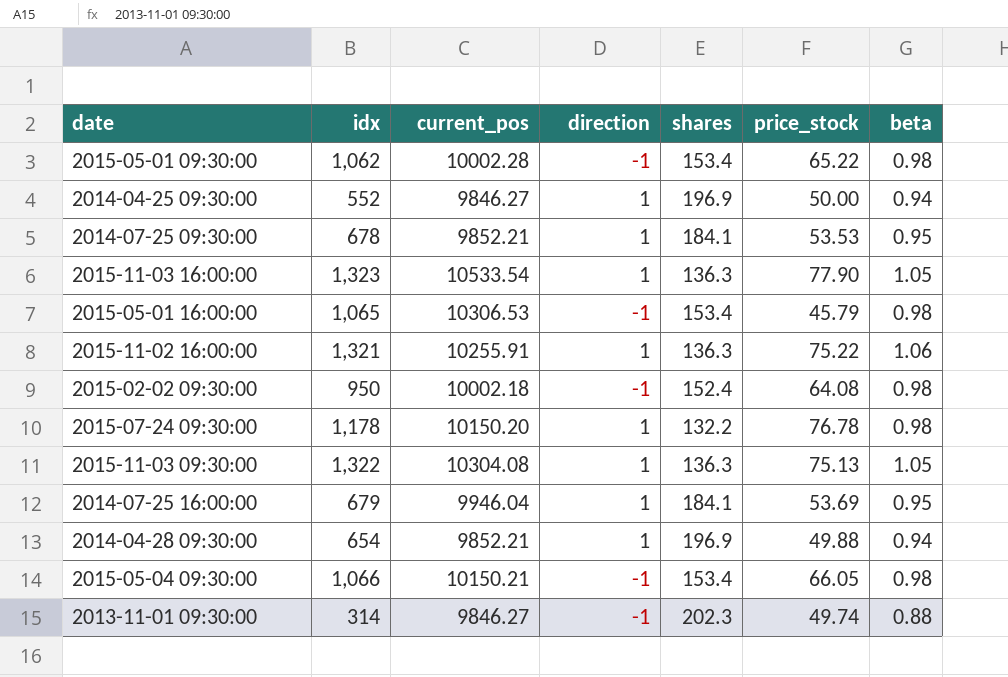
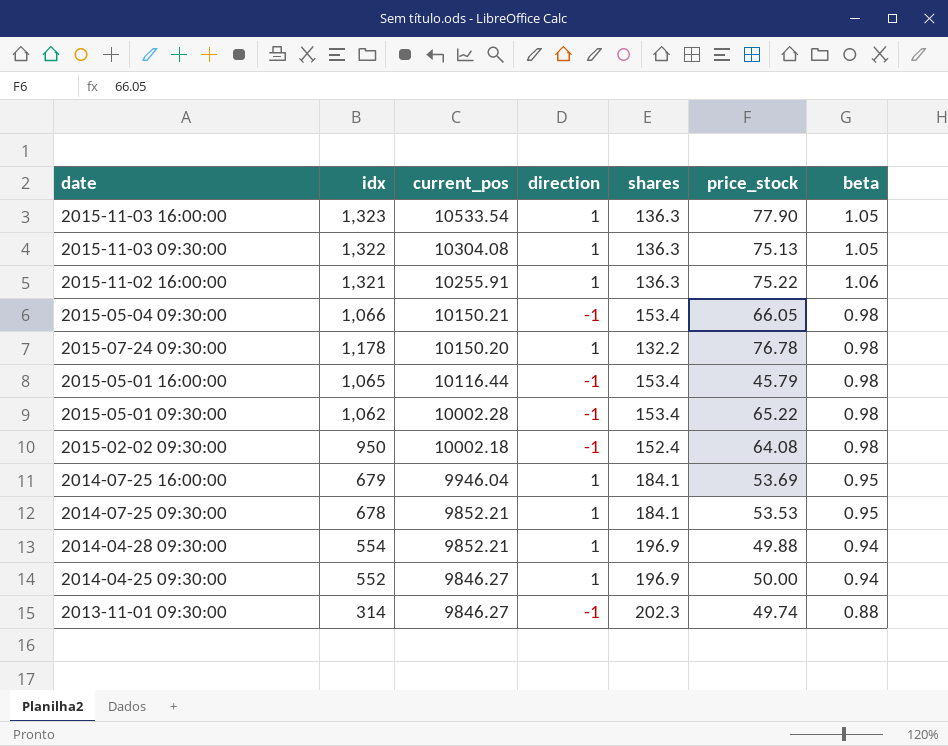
row order: none -> current_pos descending
2015-05-01 16:00:00 | current_pos: 10306.53 -> 10116.44
2014-04-28 09:30:00 | idx: 654 -> 554

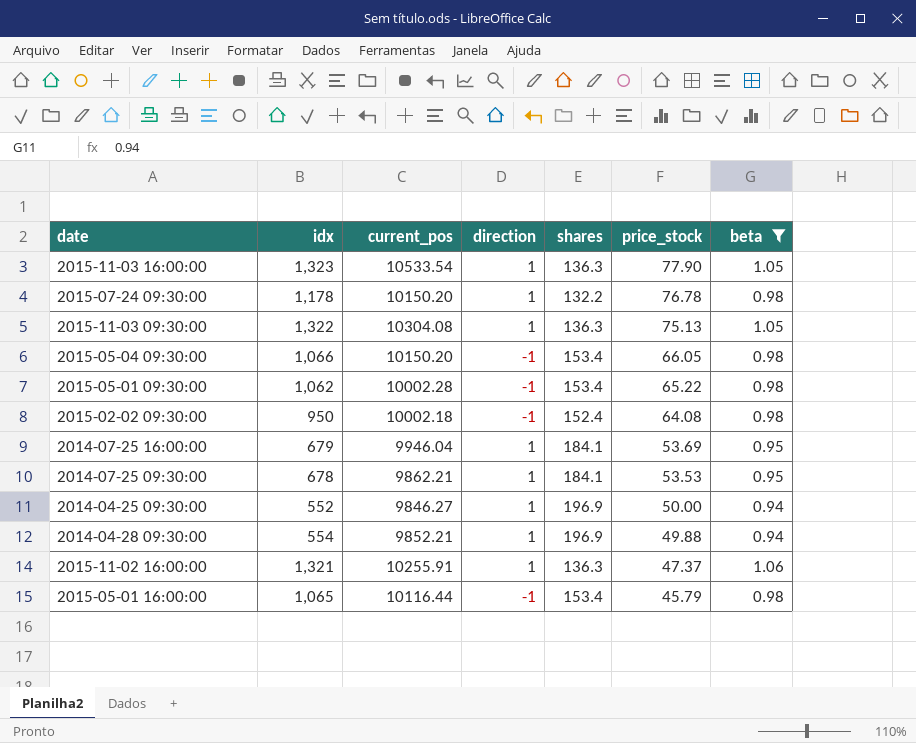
filter: none -> beta != 0.88
row order: current_pos descending -> price_stock descending
2015-05-04 09:30:00 | current_pos: 10150.21 -> 10150.20
2014-07-25 09:30:00 | current_pos: 9852.21 -> 9862.21
2015-11-02 16:00:00 | price_stock: 75.22 -> 47.37

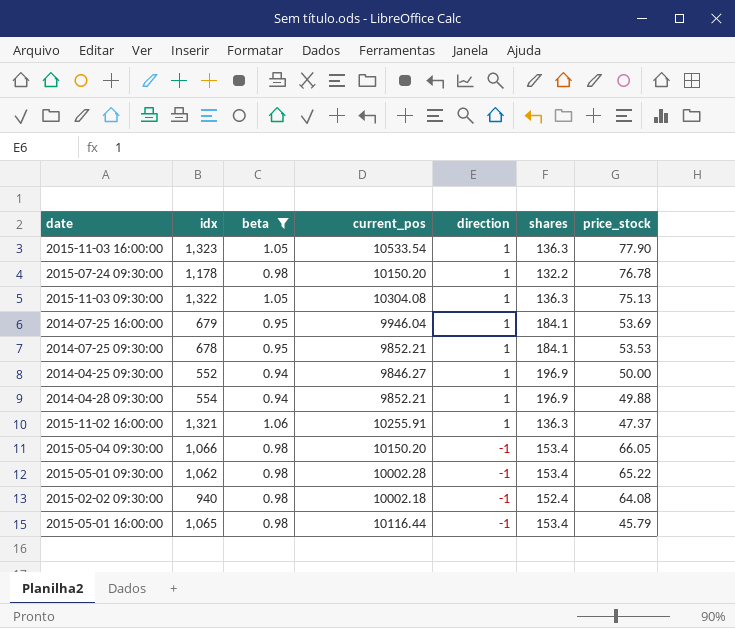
row order: price_stock descending -> direction descending
column beta | position: 7 -> 3
2014-07-25 09:30:00 | current_pos: 9862.21 -> 9852.21
2015-02-02 09:30:00 | idx: 950 -> 940

